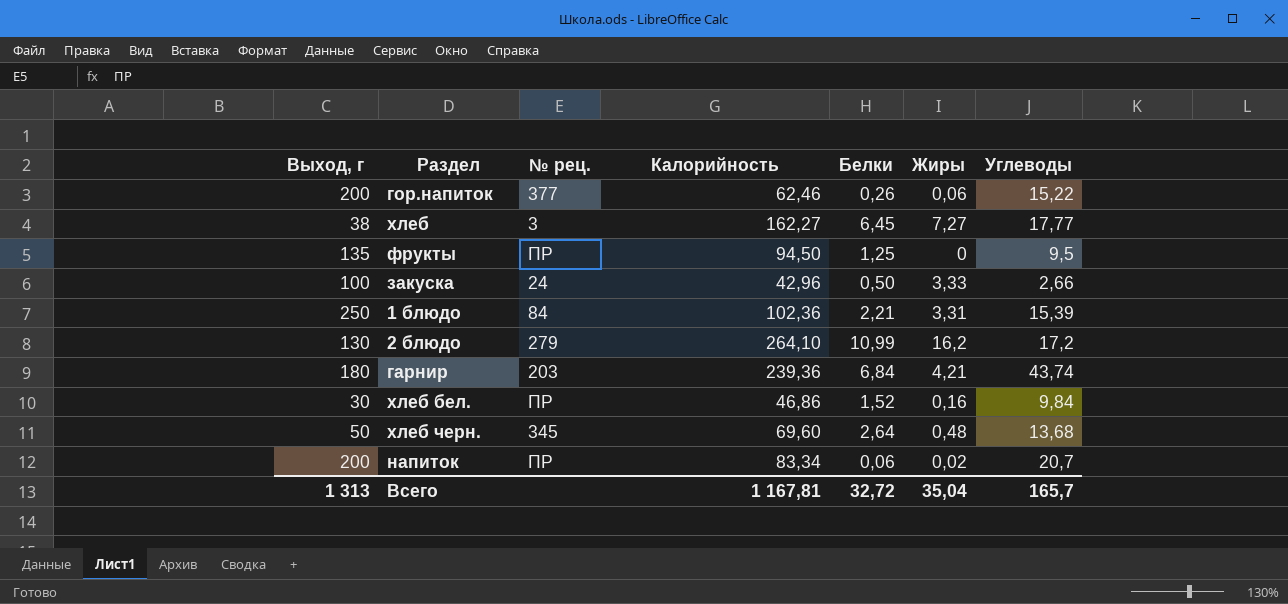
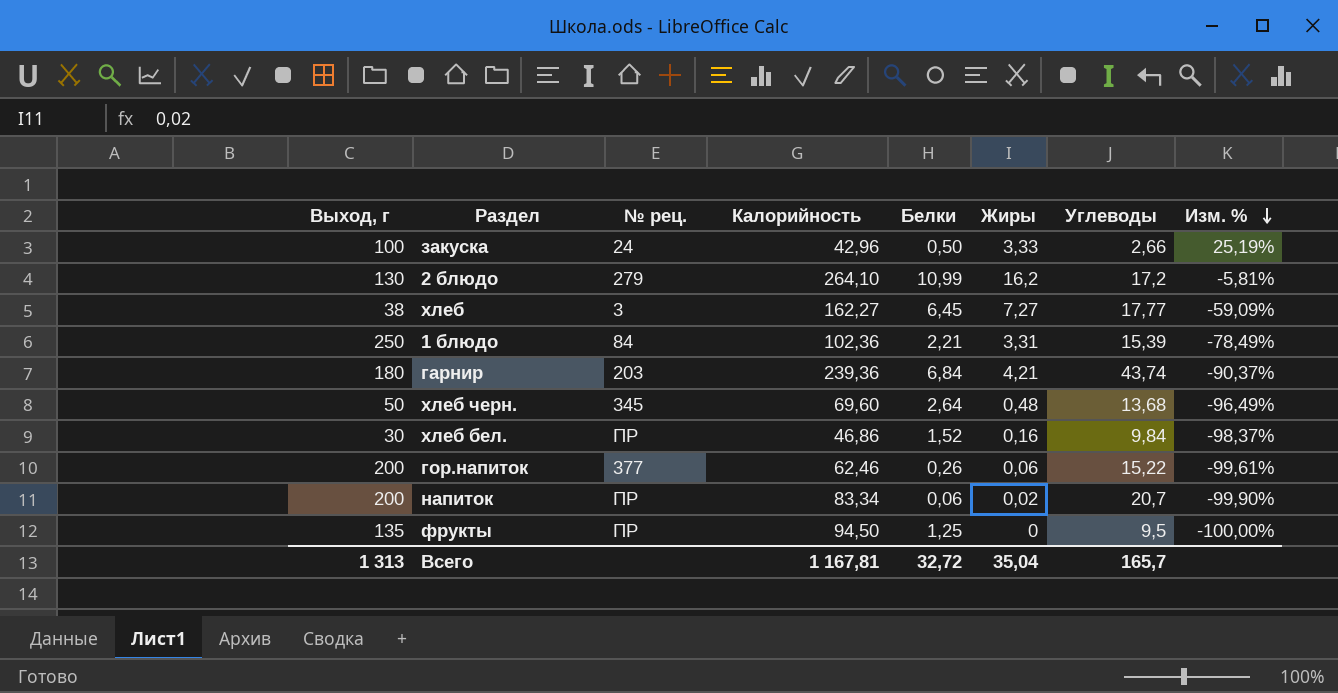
row order: none -> Изм. % descending
column Изм. % | formula: none -> ([Жиры] - [Углеводы]) / [Углеводы]

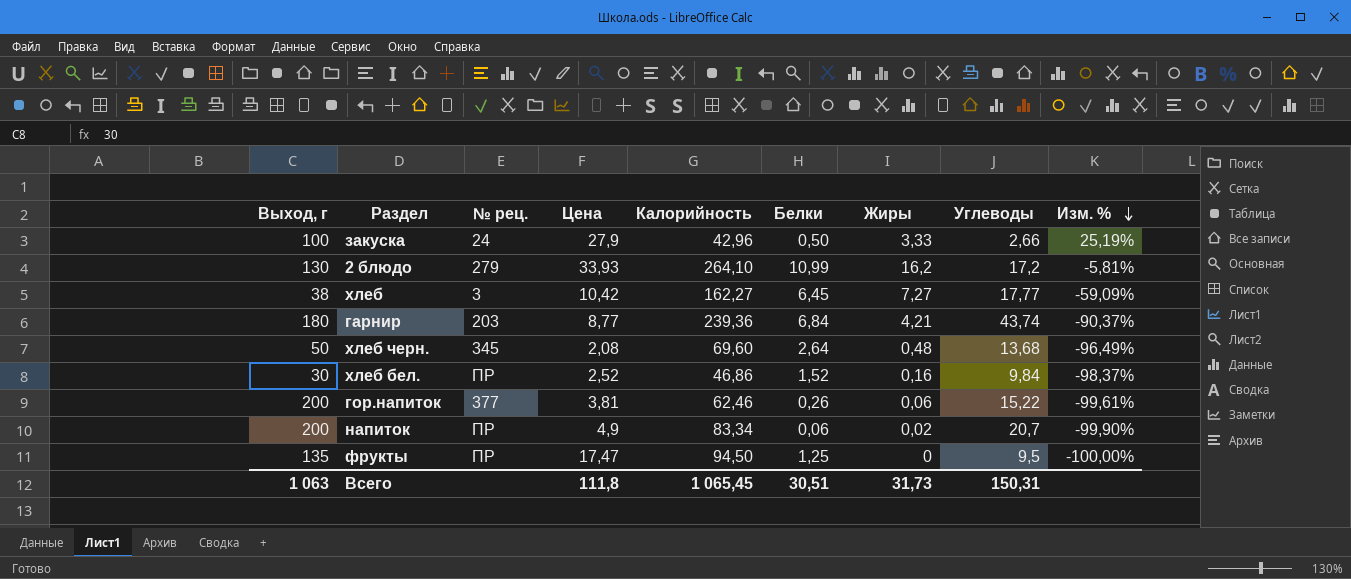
column Цена | position: none -> 4
row 1 блюдо: 250 | 84 | 102,36 | 2,21 | 3,31 | 15,39 | -78,49% -> none
Всего | Выход, г: 1 313 -> 1 063
Всего | Калорийность: 1 167,81 -> 1 065,45
Всего | Белки: 32,72 -> 30,51
Всего | Жиры: 35,04 -> 31,73
Всего | Углеводы: 165,7 -> 150,31

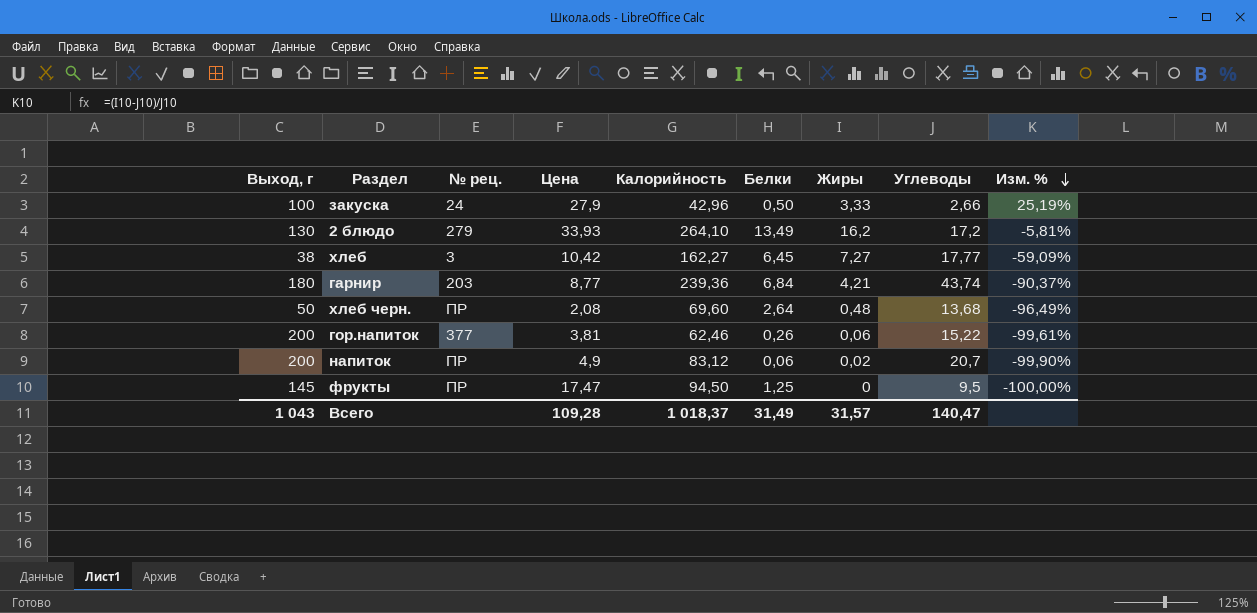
row хлеб бел.: 30 | ПР | 2,52 | 46,86 | 1,52 | 0,16 | 9,84 | -98,37% -> none
2 блюдо | Белки: 10,99 -> 13,49
хлеб черн. | № рец.: 345 -> ПР
напиток | Калорийность: 83,34 -> 83,12
фрукты | Выход, г: 135 -> 145
Всего | Выход, г: 1 063 -> 1 043
Всего | Цена: 111,8 -> 109,28
Всего | Калорийность: 1 065,45 -> 1 018,37
Всего | Белки: 30,51 -> 31,49
Всего | Жиры: 31,73 -> 31,57
Всего | Углеводы: 150,31 -> 140,47

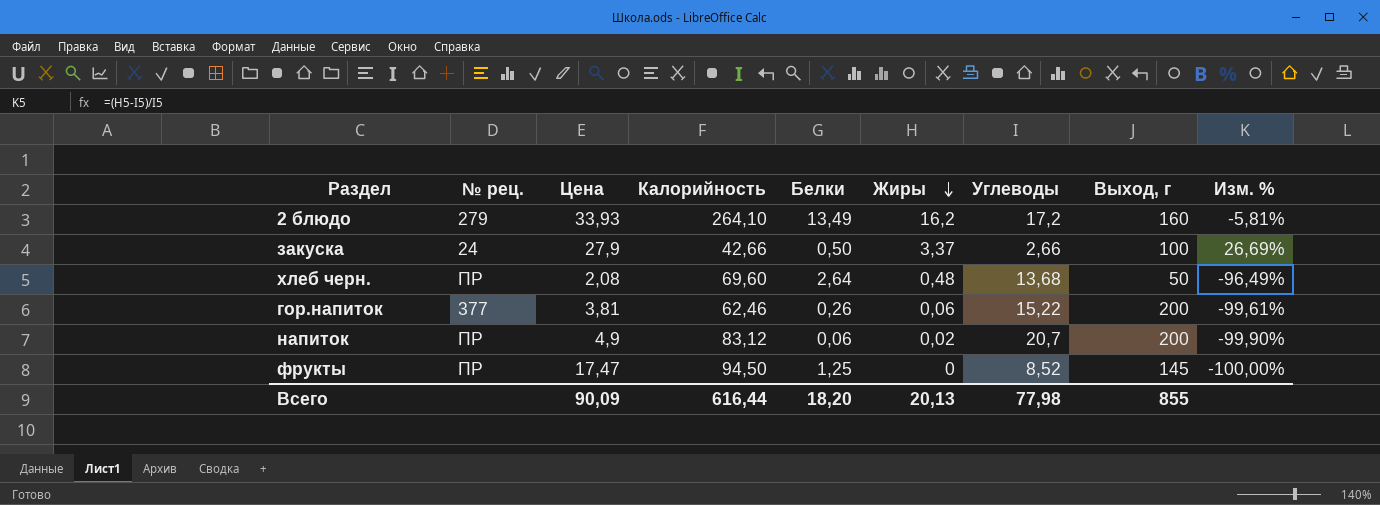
row order: Изм. % descending -> Жиры descending
column Выход, г | position: 1 -> 8
row хлеб: 38 | 3 | 10,42 | 162,27 | 6,45 | 7,27 | 17,77 | -59,09% -> none
row гарнир: 180 | 203 | 8,77 | 239,36 | 6,84 | 4,21 | 43,74 | -90,37% -> none
2 блюдо | Выход, г: 130 -> 160
закуска | Калорийность: 42,96 -> 42,66
закуска | Жиры: 3,33 -> 3,37
закуска | Изм. %: 25,19% -> 26,69%
фрукты | Углеводы: 9,5 -> 8,52
Всего | Цена: 109,28 -> 90,09
Всего | Калорийность: 1 018,37 -> 616,44
Всего | Белки: 31,49 -> 18,20
Всего | Жиры: 31,57 -> 20,13
Всего | Углеводы: 140,47 -> 77,98
Всего | Выход, г: 1 043 -> 855

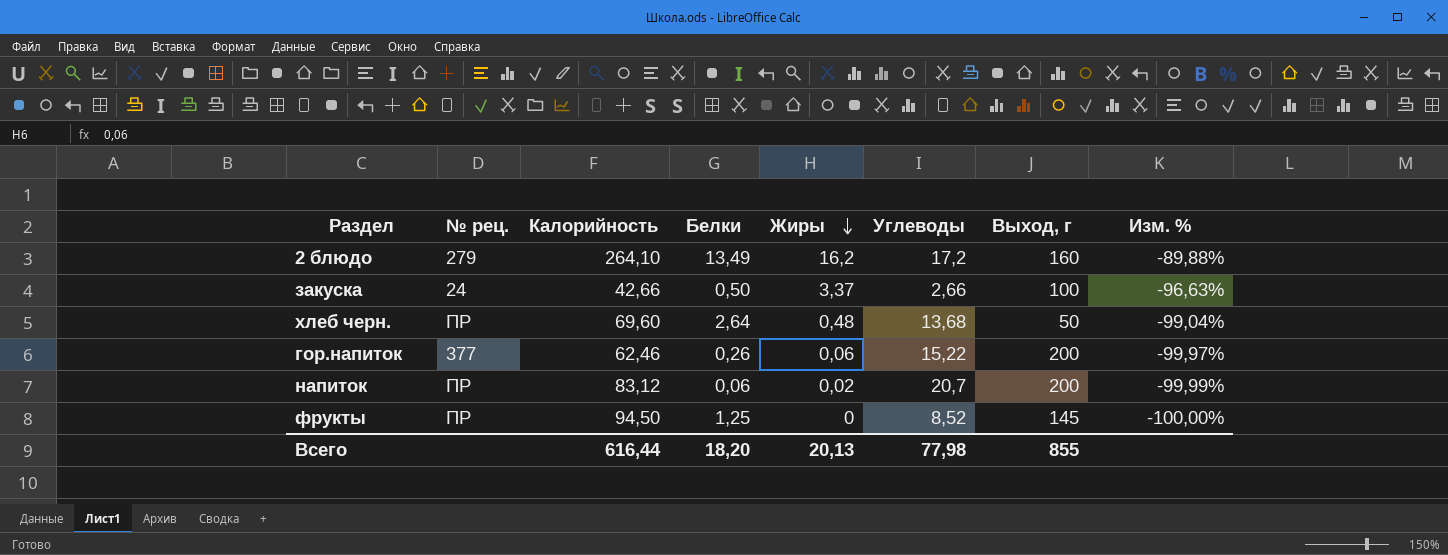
column Цена | position: 3 -> none
column Изм. % | formula: ([Жиры] - [Углеводы]) / [Углеводы] -> ([Жиры] - [Выход, г]) / [Выход, г]

